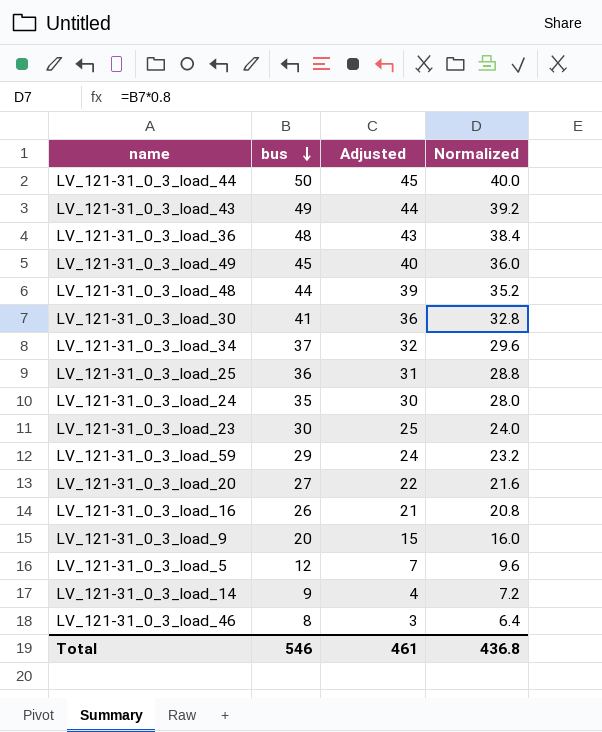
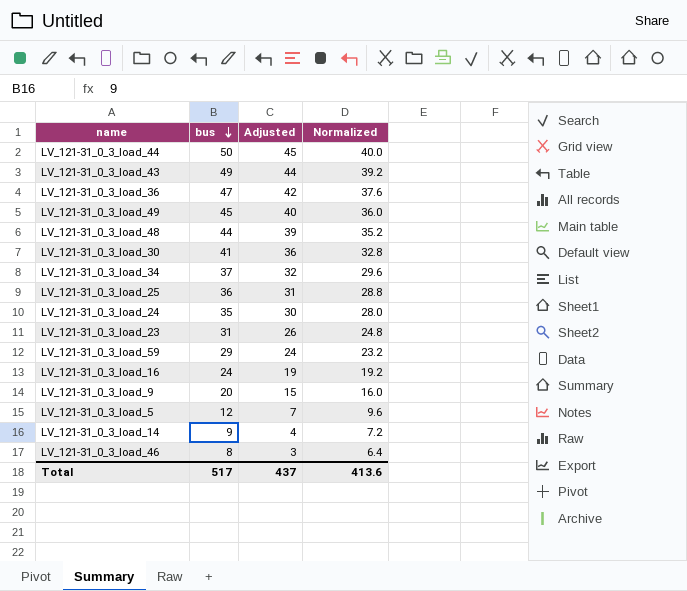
row LV_121-31_0_3_load_20: 27 | 22 | 21.6 -> none
LV_121-31_0_3_load_36 | bus: 48 -> 47
LV_121-31_0_3_load_36 | Adjusted: 43 -> 42
LV_121-31_0_3_load_36 | Normalized: 38.4 -> 37.6
LV_121-31_0_3_load_23 | bus: 30 -> 31
LV_121-31_0_3_load_23 | Adjusted: 25 -> 26
LV_121-31_0_3_load_23 | Normalized: 24.0 -> 24.8
LV_121-31_0_3_load_16 | bus: 26 -> 24
LV_121-31_0_3_load_16 | Adjusted: 21 -> 19
LV_121-31_0_3_load_16 | Normalized: 20.8 -> 19.2
Total | bus: 546 -> 517
Total | Adjusted: 461 -> 437
Total | Normalized: 436.8 -> 413.6

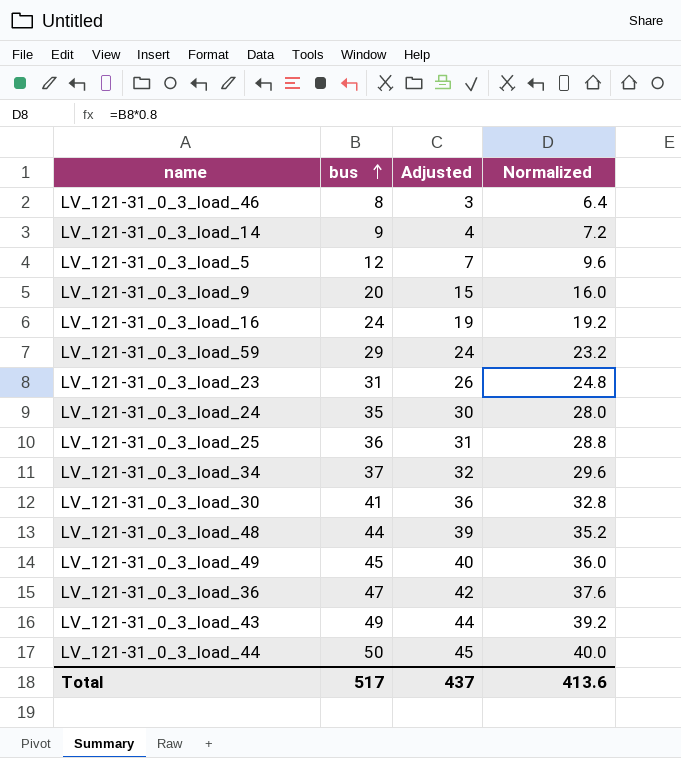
row order: bus descending -> bus ascending

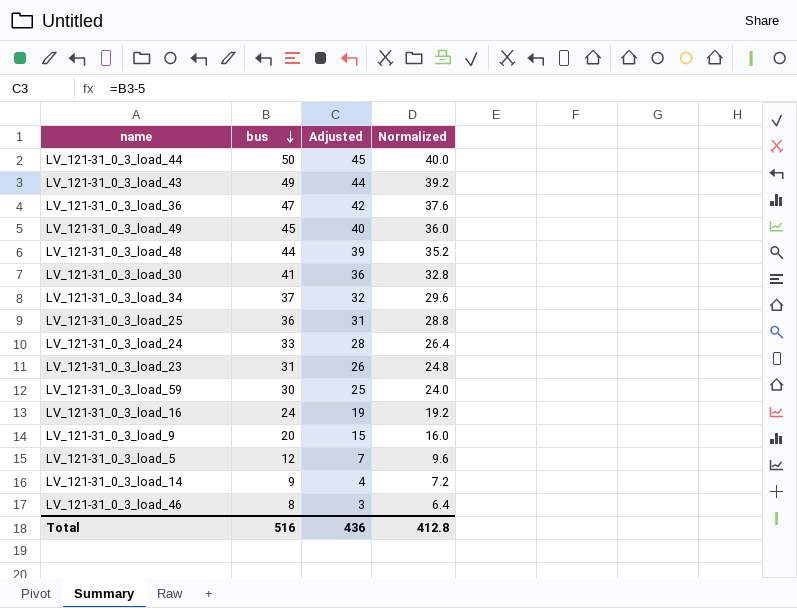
row order: bus ascending -> bus descending
LV_121-31_0_3_load_24 | bus: 35 -> 33
LV_121-31_0_3_load_24 | Adjusted: 30 -> 28
LV_121-31_0_3_load_24 | Normalized: 28.0 -> 26.4
LV_121-31_0_3_load_59 | bus: 29 -> 30
LV_121-31_0_3_load_59 | Adjusted: 24 -> 25
LV_121-31_0_3_load_59 | Normalized: 23.2 -> 24.0
Total | bus: 517 -> 516
Total | Adjusted: 437 -> 436
Total | Normalized: 413.6 -> 412.8

